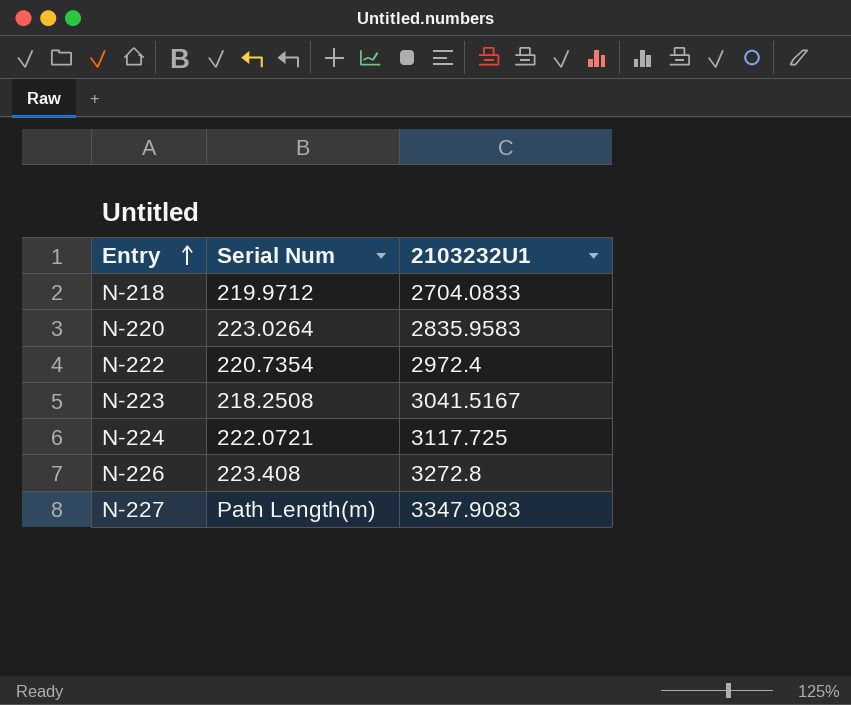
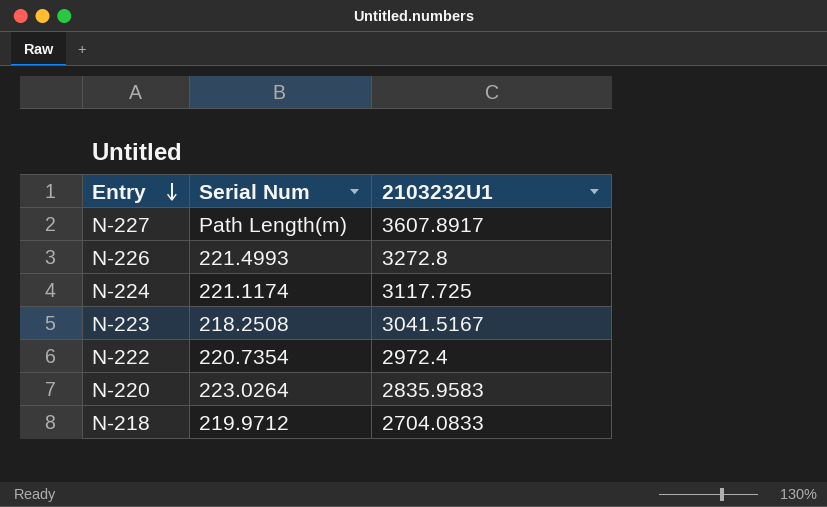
row order: Entry ascending -> Entry descending
N-227 | 2103232U1: 3347.9083 -> 3607.8917
N-226 | Serial Num: 223.408 -> 221.4993
N-224 | Serial Num: 222.0721 -> 221.1174

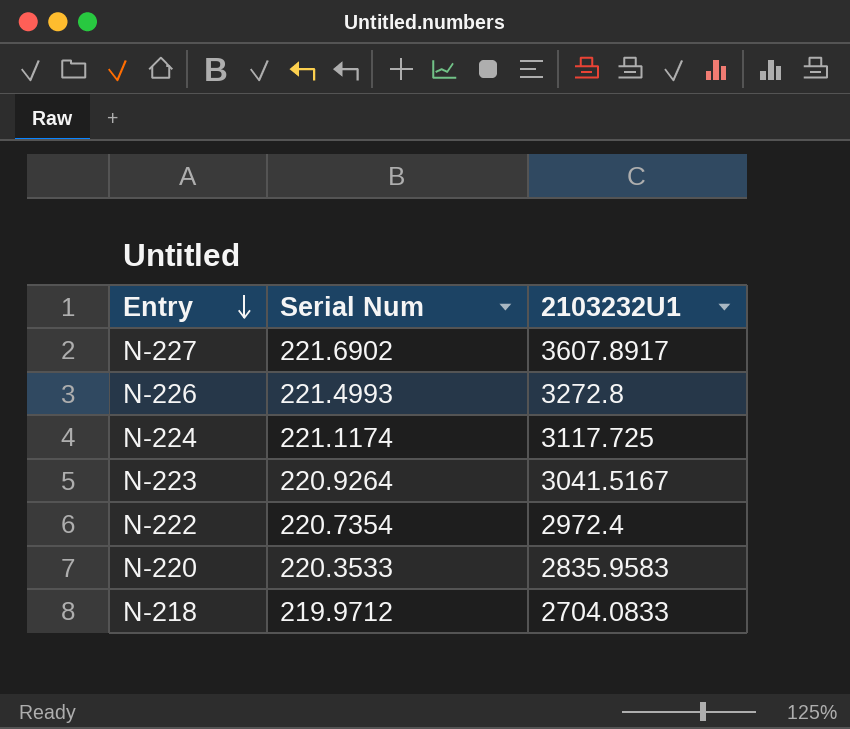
N-227 | Serial Num: Path Length(m) -> 221.6902
N-223 | Serial Num: 218.2508 -> 220.9264
N-220 | Serial Num: 223.0264 -> 220.3533

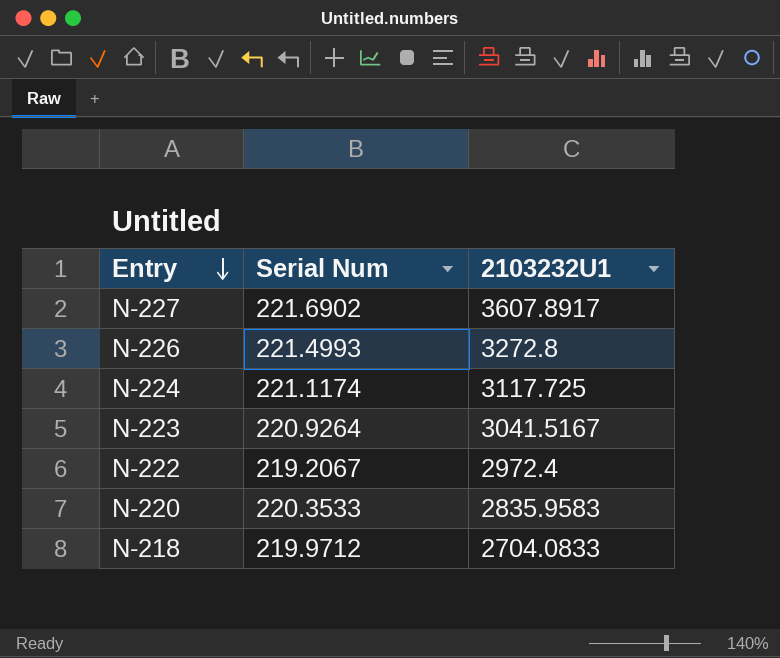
N-222 | Serial Num: 220.7354 -> 219.2067

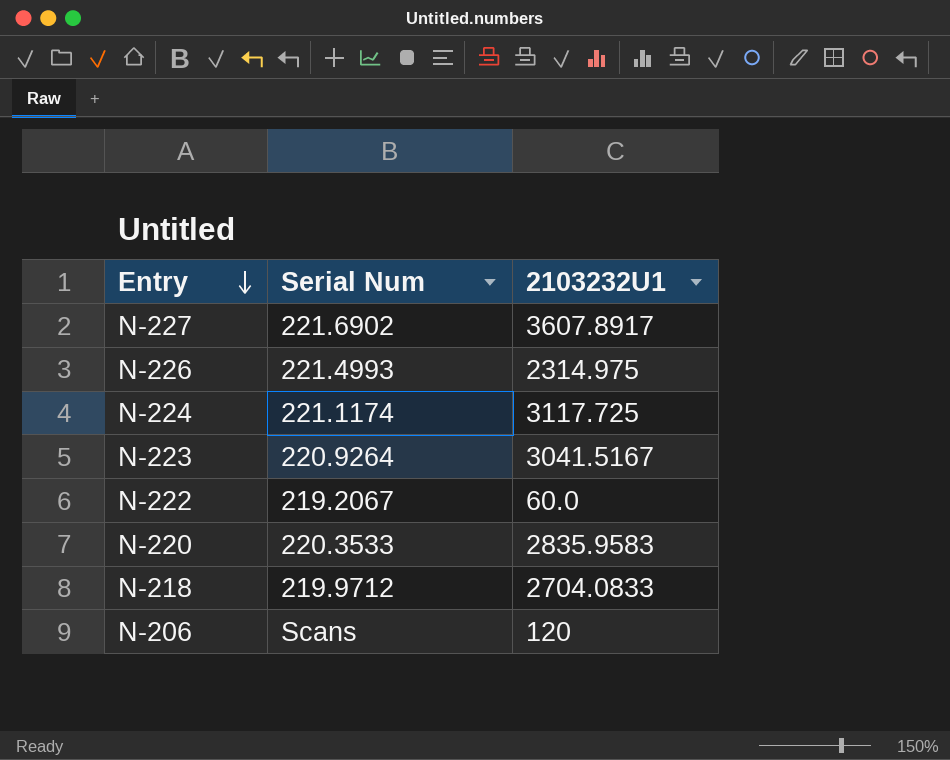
N-226 | 2103232U1: 3272.8 -> 2314.975
N-222 | 2103232U1: 2972.4 -> 60.0
row N-206: none -> Scans | 120

